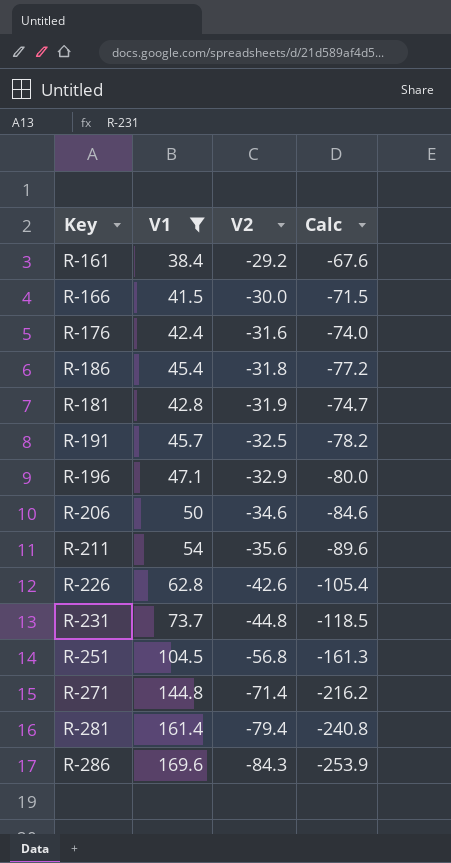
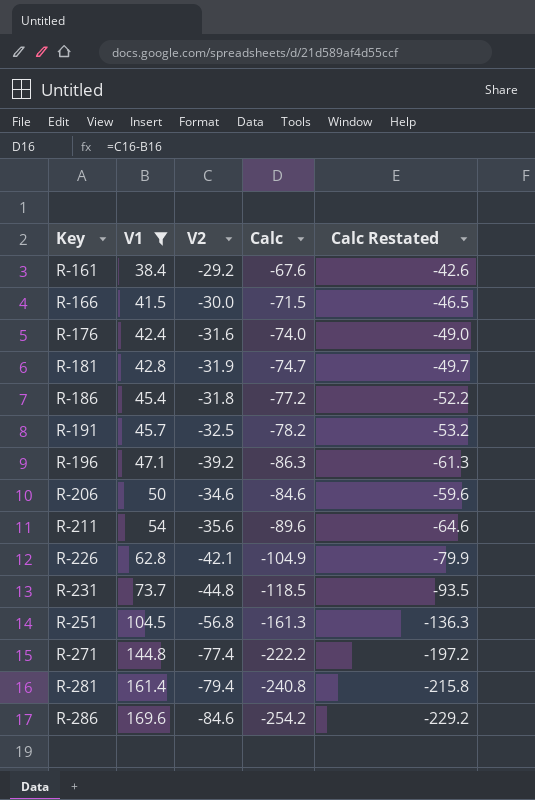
row order: V2 descending -> Key ascending
column Calc Restated | formula: none -> [Calc] + 25
R-196 | V2: -32.9 -> -39.2
R-196 | Calc: -80.0 -> -86.3
R-226 | V2: -42.6 -> -42.1
R-226 | Calc: -105.4 -> -104.9
R-271 | V2: -71.4 -> -77.4
R-271 | Calc: -216.2 -> -222.2
R-286 | V2: -84.3 -> -84.6
R-286 | Calc: -253.9 -> -254.2

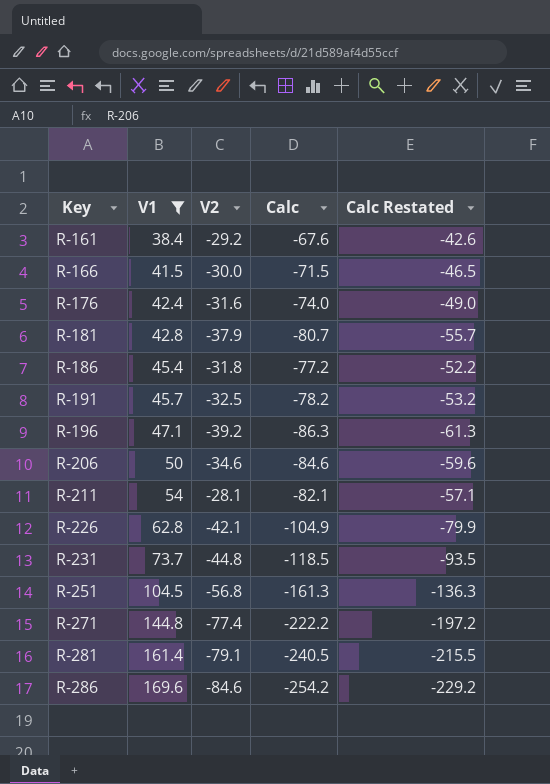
R-181 | V2: -31.9 -> -37.9
R-181 | Calc: -74.7 -> -80.7
R-181 | Calc Restated: -49.7 -> -55.7
R-211 | V2: -35.6 -> -28.1
R-211 | Calc: -89.6 -> -82.1
R-211 | Calc Restated: -64.6 -> -57.1
R-281 | V2: -79.4 -> -79.1
R-281 | Calc: -240.8 -> -240.5
R-281 | Calc Restated: -215.8 -> -215.5

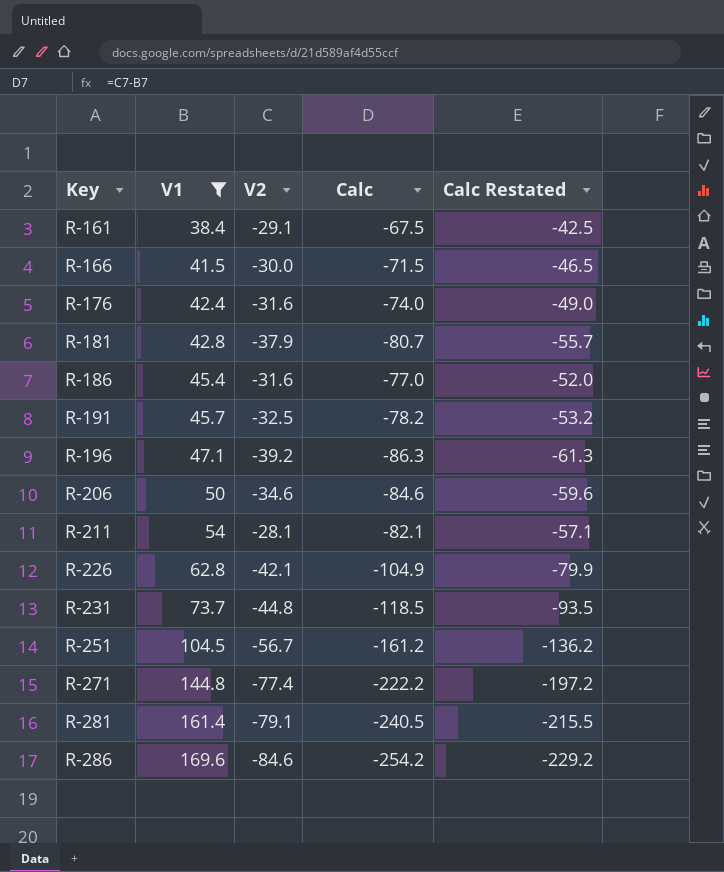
R-161 | V2: -29.2 -> -29.1
R-161 | Calc: -67.6 -> -67.5
R-161 | Calc Restated: -42.6 -> -42.5
R-186 | V2: -31.8 -> -31.6
R-186 | Calc: -77.2 -> -77.0
R-186 | Calc Restated: -52.2 -> -52.0
R-251 | V2: -56.8 -> -56.7
R-251 | Calc: -161.3 -> -161.2
R-251 | Calc Restated: -136.3 -> -136.2

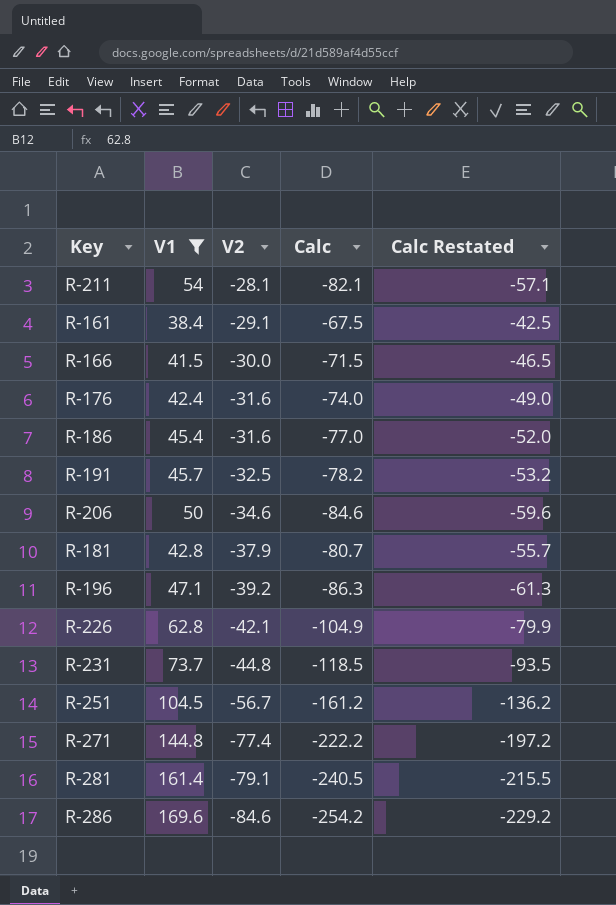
row order: Key ascending -> V2 descending

